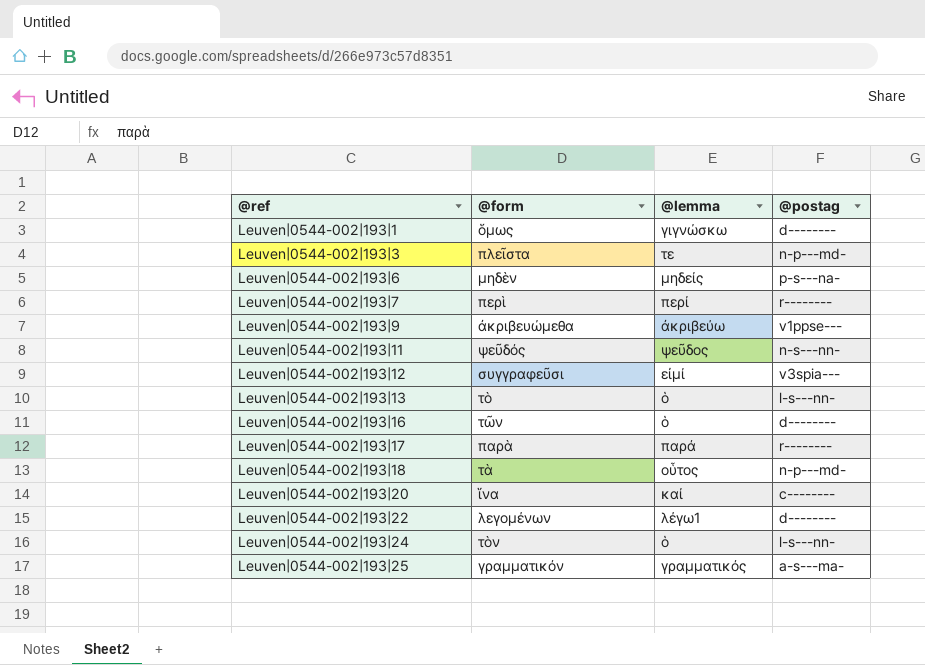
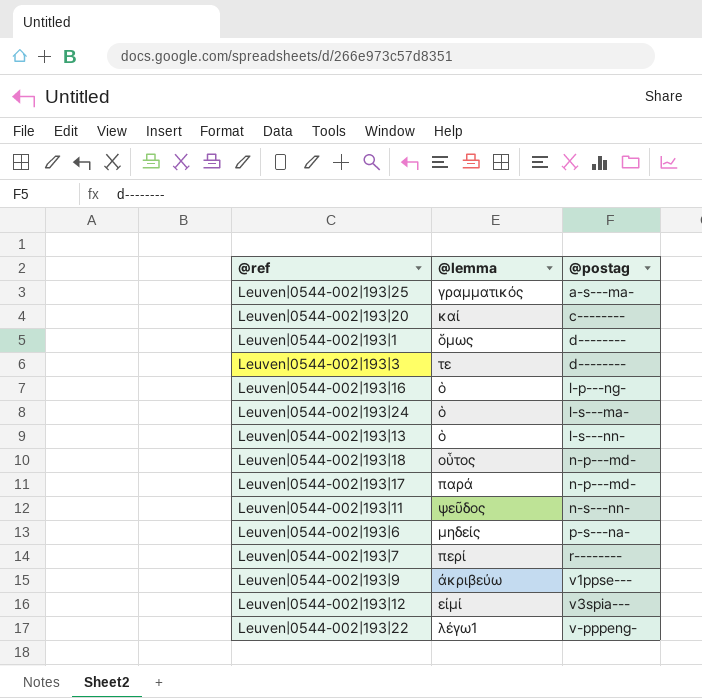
row order: @ref ascending -> @postag ascending
column @form | position: 2 -> none
Leuven|0544-002|193|1 | @lemma: γιγνώσκω -> ὅμως
Leuven|0544-002|193|3 | @postag: n-p---md- -> d--------
Leuven|0544-002|193|16 | @postag: d-------- -> l-p---ng-
Leuven|0544-002|193|24 | @postag: l-s---nn- -> l-s---ma-
Leuven|0544-002|193|17 | @postag: r-------- -> n-p---md-
Leuven|0544-002|193|22 | @postag: d-------- -> v-pppeng-

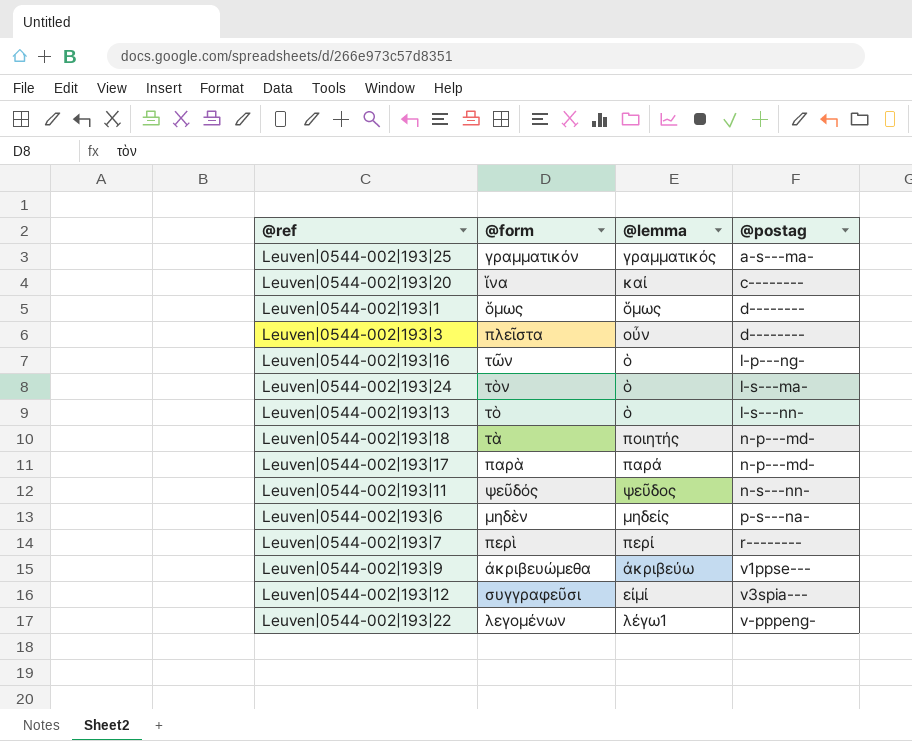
column @form | position: none -> 2
Leuven|0544-002|193|3 | @lemma: τε -> οὖν
Leuven|0544-002|193|18 | @lemma: οὗτος -> ποιητής

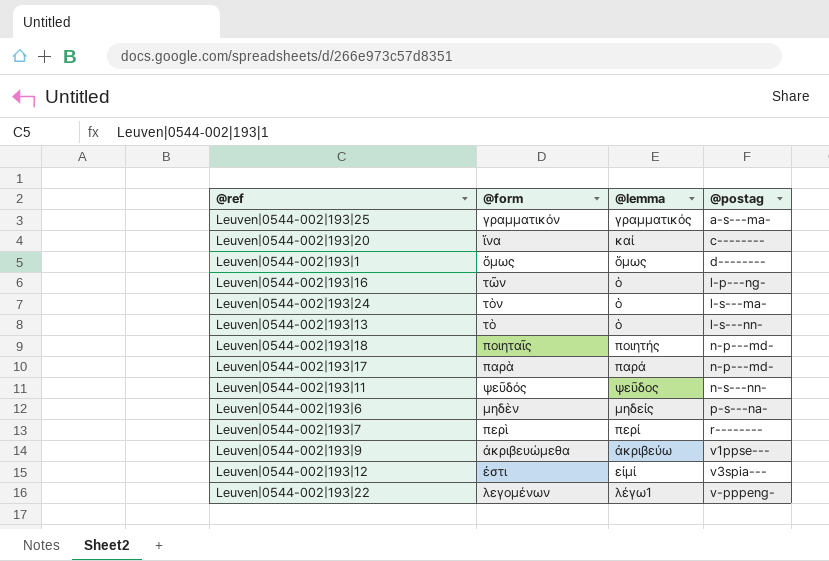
row Leuven|0544-002|193|3: πλεῖστα | οὖν | d-------- -> none
Leuven|0544-002|193|18 | @form: τὰ -> ποιηταῖς
Leuven|0544-002|193|12 | @form: συγγραφεῦσι -> ἐστι

